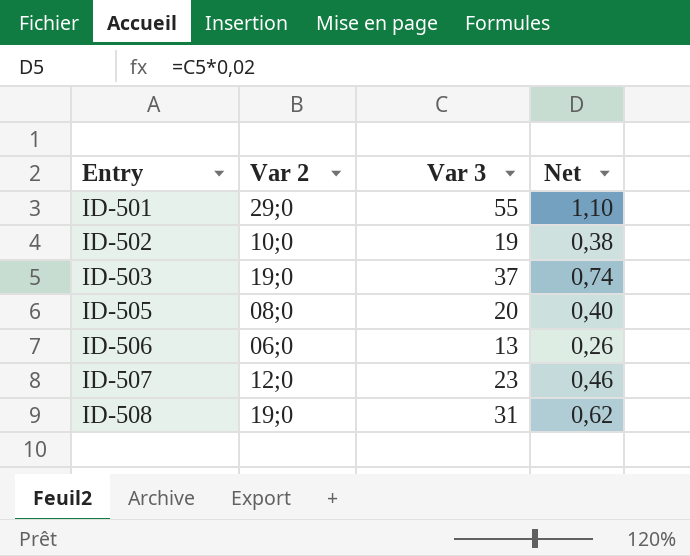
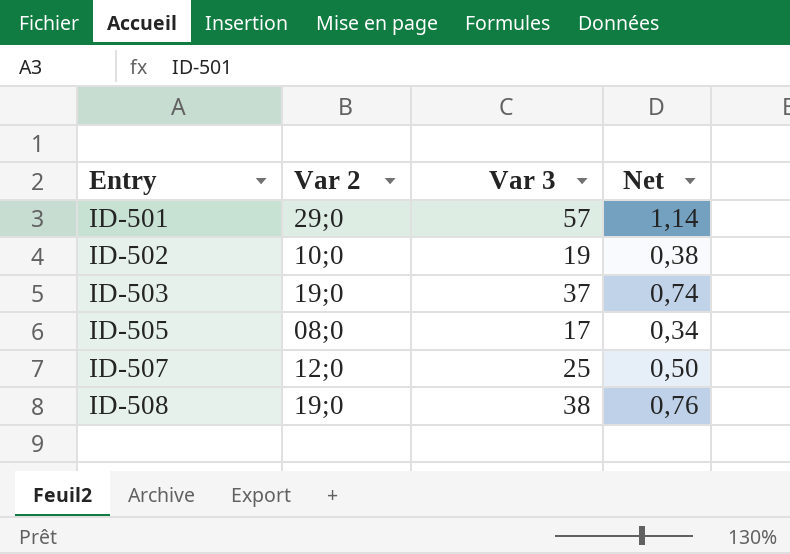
row ID-506: 06;0 | 13 | 0,26 -> none
ID-501 | Var 3: 55 -> 57
ID-501 | Net: 1,10 -> 1,14
ID-505 | Var 3: 20 -> 17
ID-505 | Net: 0,40 -> 0,34
ID-507 | Var 3: 23 -> 25
ID-507 | Net: 0,46 -> 0,50
ID-508 | Var 3: 31 -> 38
ID-508 | Net: 0,62 -> 0,76

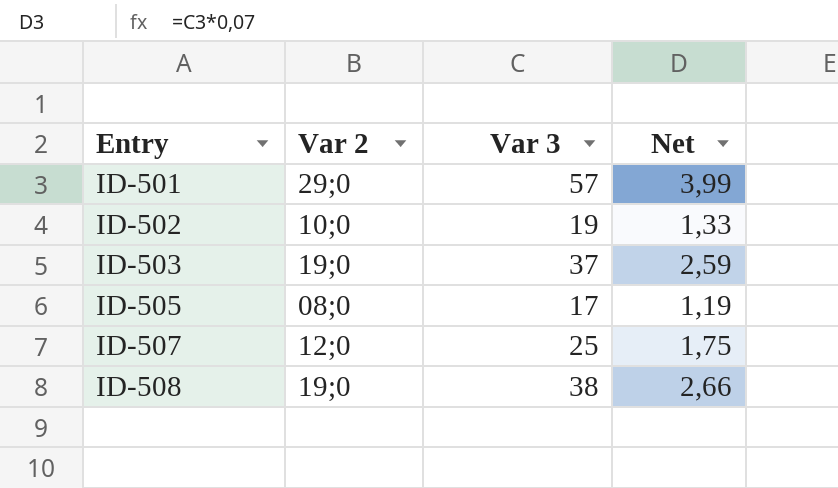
column Net | formula: [Var 3] * 0,02 -> [Var 3] * 0,07

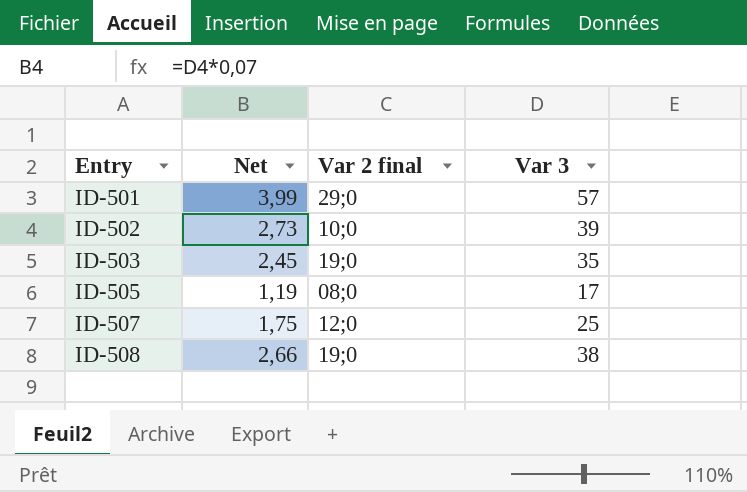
column Net | position: 4 -> 2
column name: Var 2 -> Var 2 final
ID-502 | Net: 1,33 -> 2,73
ID-502 | Var 3: 19 -> 39
ID-503 | Net: 2,59 -> 2,45
ID-503 | Var 3: 37 -> 35

